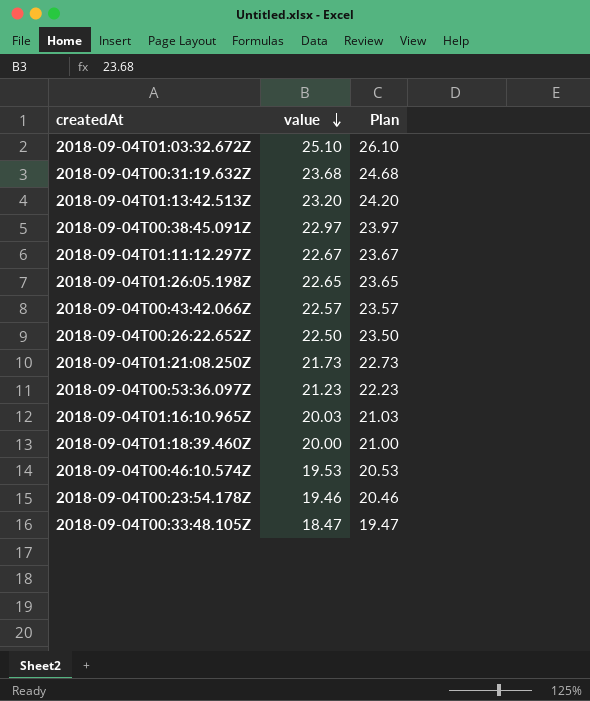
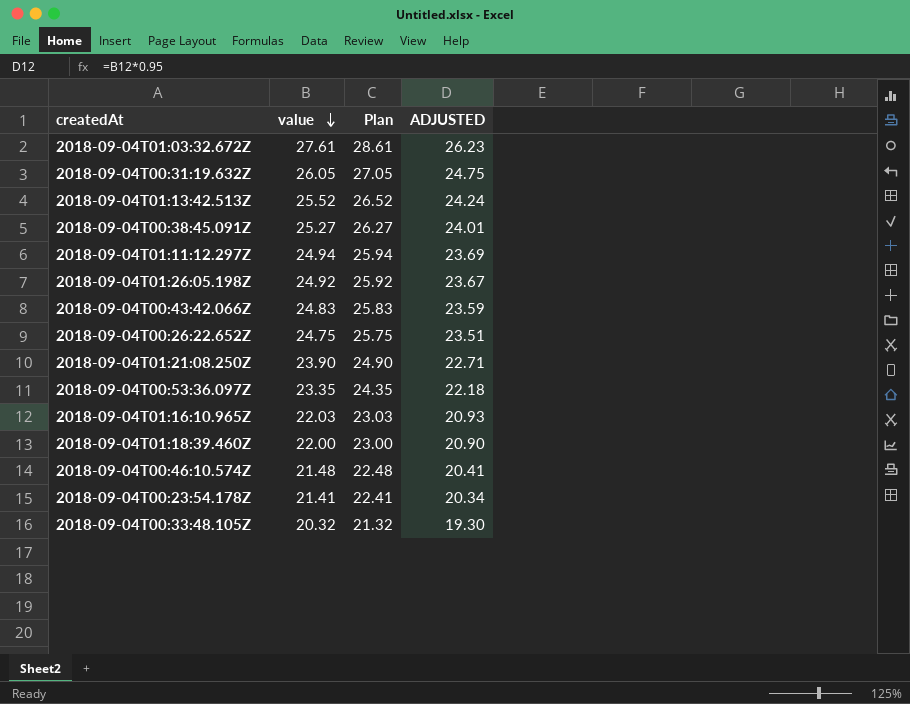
column ADJUSTED | formula: none -> [value] * 0.95
2018-09-04T01:03:32.672Z | value: 25.10 -> 27.61
2018-09-04T01:03:32.672Z | Plan: 26.10 -> 28.61
2018-09-04T00:31:19.632Z | value: 23.68 -> 26.05
2018-09-04T00:31:19.632Z | Plan: 24.68 -> 27.05
2018-09-04T01:13:42.513Z | value: 23.20 -> 25.52
2018-09-04T01:13:42.513Z | Plan: 24.20 -> 26.52
2018-09-04T00:38:45.091Z | value: 22.97 -> 25.27
2018-09-04T00:38:45.091Z | Plan: 23.97 -> 26.27
2018-09-04T01:11:12.297Z | value: 22.67 -> 24.94
2018-09-04T01:11:12.297Z | Plan: 23.67 -> 25.94
2018-09-04T01:26:05.198Z | value: 22.65 -> 24.92
2018-09-04T01:26:05.198Z | Plan: 23.65 -> 25.92
2018-09-04T00:43:42.066Z | value: 22.57 -> 24.83
2018-09-04T00:43:42.066Z | Plan: 23.57 -> 25.83
2018-09-04T00:26:22.652Z | value: 22.50 -> 24.75
2018-09-04T00:26:22.652Z | Plan: 23.50 -> 25.75
2018-09-04T01:21:08.250Z | value: 21.73 -> 23.90
2018-09-04T01:21:08.250Z | Plan: 22.73 -> 24.90
2018-09-04T00:53:36.097Z | value: 21.23 -> 23.35
2018-09-04T00:53:36.097Z | Plan: 22.23 -> 24.35
2018-09-04T01:16:10.965Z | value: 20.03 -> 22.03
2018-09-04T01:16:10.965Z | Plan: 21.03 -> 23.03
2018-09-04T01:18:39.460Z | value: 20.00 -> 22.00
2018-09-04T01:18:39.460Z | Plan: 21.00 -> 23.00
2018-09-04T00:46:10.574Z | value: 19.53 -> 21.48
2018-09-04T00:46:10.574Z | Plan: 20.53 -> 22.48
2018-09-04T00:23:54.178Z | value: 19.46 -> 21.41
2018-09-04T00:23:54.178Z | Plan: 20.46 -> 22.41
2018-09-04T00:33:48.105Z | value: 18.47 -> 20.32
2018-09-04T00:33:48.105Z | Plan: 19.47 -> 21.32

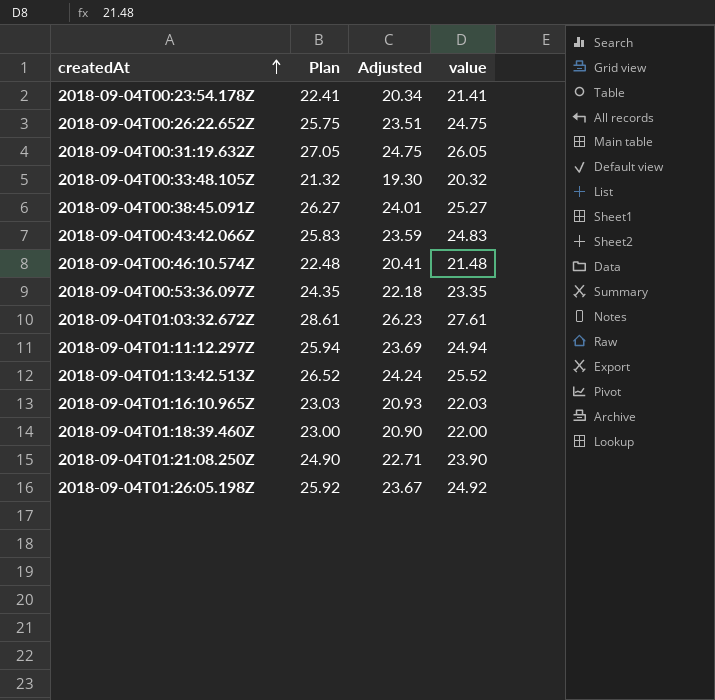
row order: value descending -> createdAt ascending
column name: ADJUSTED -> Adjusted
column value | position: 2 -> 4

